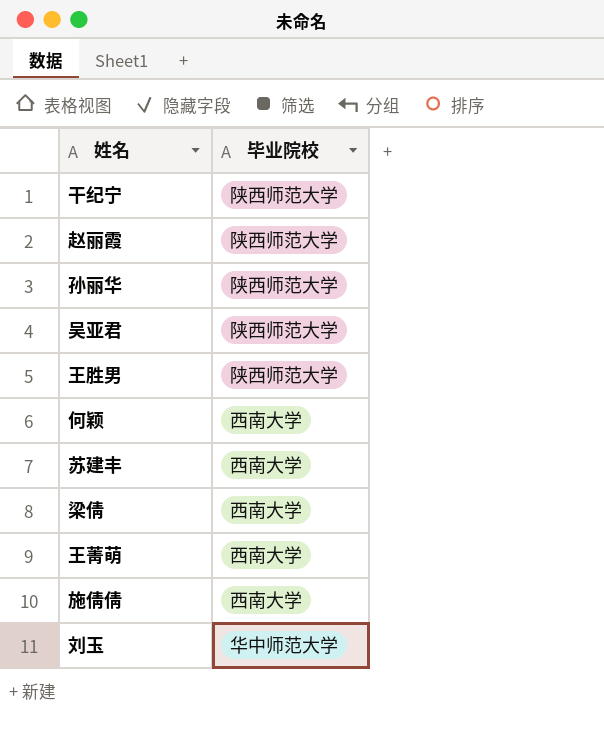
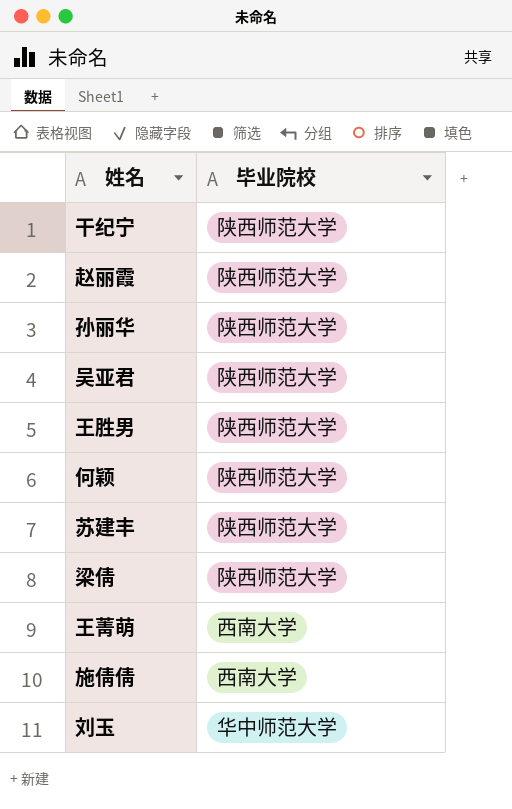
何颖 | 毕业院校: 西南大学 -> 陕西师范大学
苏建丰 | 毕业院校: 西南大学 -> 陕西师范大学
梁倩 | 毕业院校: 西南大学 -> 陕西师范大学

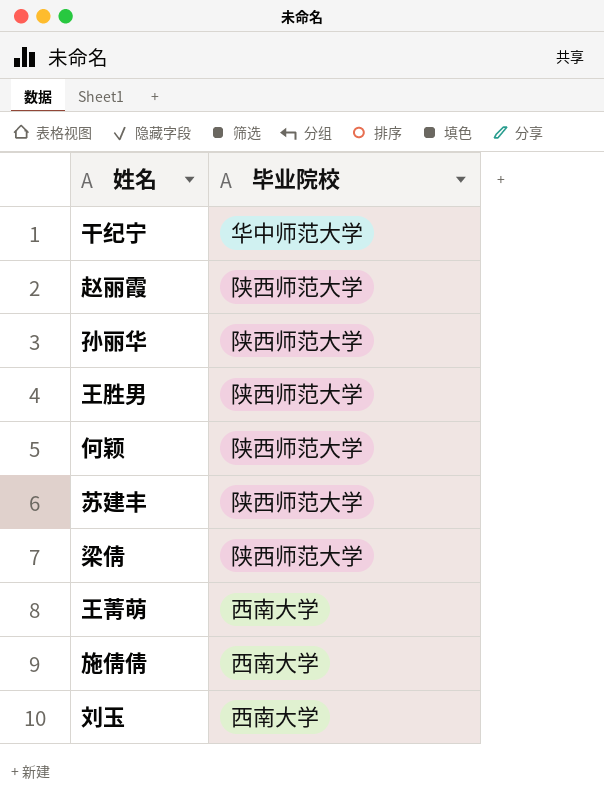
row 吴亚君: 陕西师范大学 -> none
干纪宁 | 毕业院校: 陕西师范大学 -> 华中师范大学
刘玉 | 毕业院校: 华中师范大学 -> 西南大学

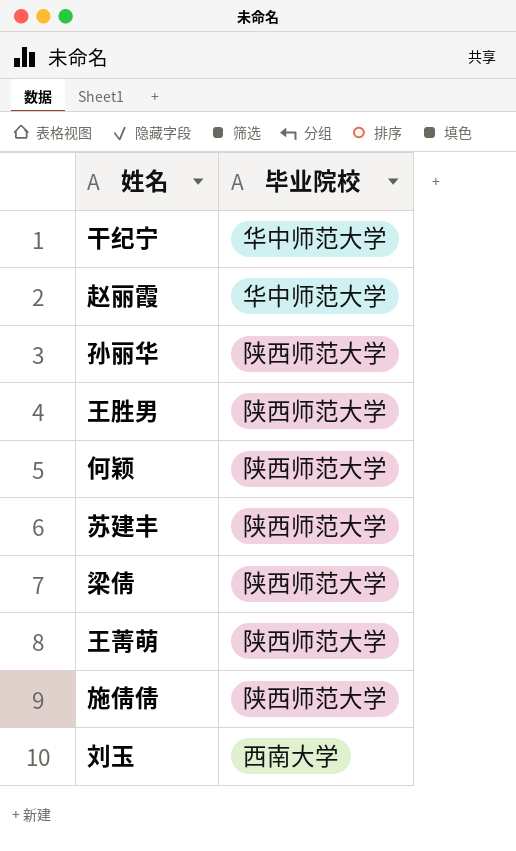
赵丽霞 | 毕业院校: 陕西师范大学 -> 华中师范大学
王菁萌 | 毕业院校: 西南大学 -> 陕西师范大学
施倩倩 | 毕业院校: 西南大学 -> 陕西师范大学

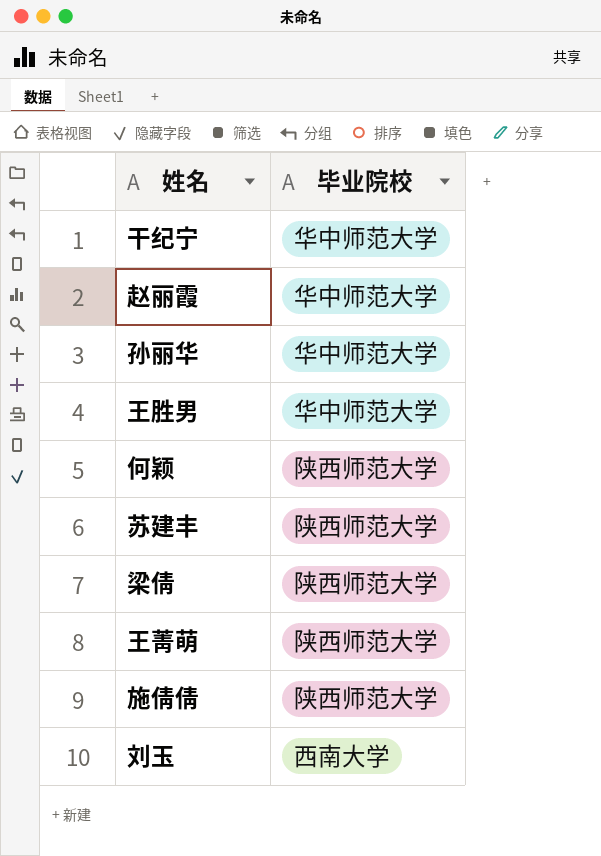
孙丽华 | 毕业院校: 陕西师范大学 -> 华中师范大学
王胜男 | 毕业院校: 陕西师范大学 -> 华中师范大学

